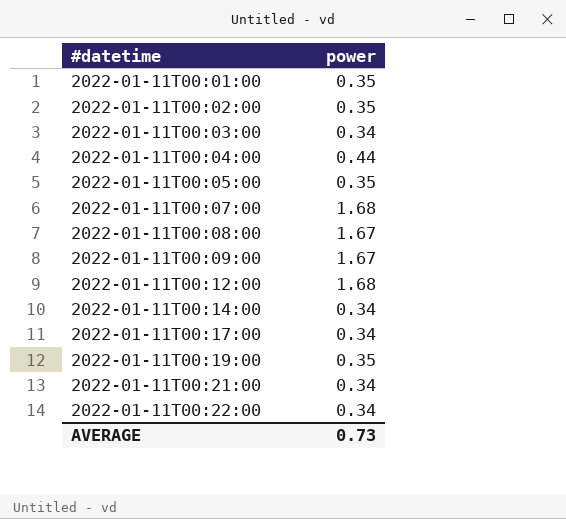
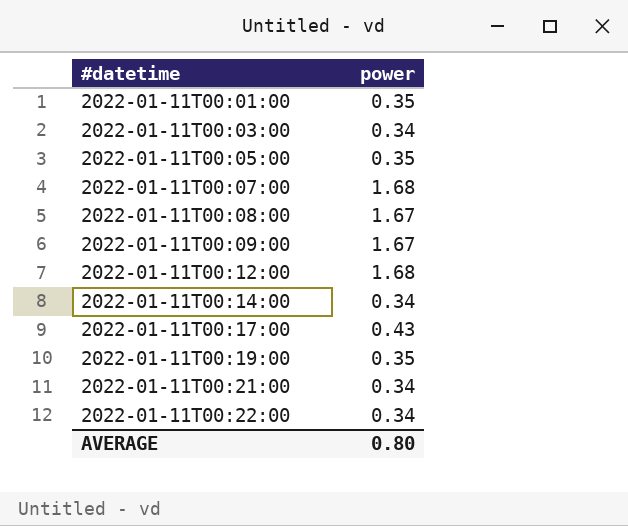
row 2022-01-11T00:02:00: 0.35 -> none
row 2022-01-11T00:04:00: 0.44 -> none
2022-01-11T00:17:00 | power: 0.34 -> 0.43
AVERAGE | power: 0.73 -> 0.80

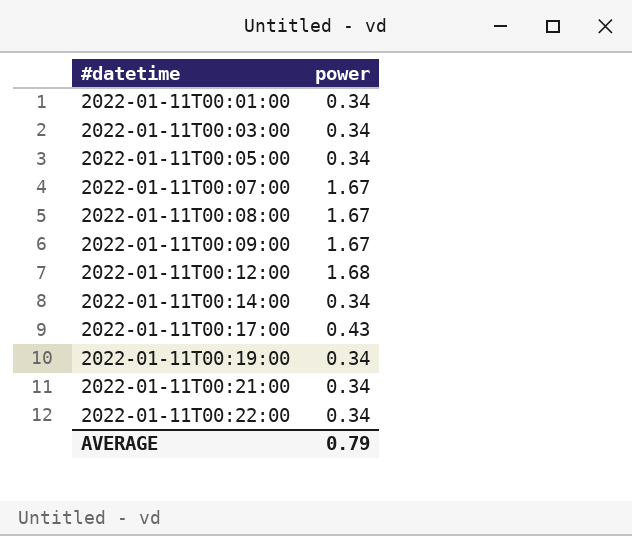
2022-01-11T00:01:00 | power: 0.35 -> 0.34
2022-01-11T00:05:00 | power: 0.35 -> 0.34
2022-01-11T00:07:00 | power: 1.68 -> 1.67
2022-01-11T00:19:00 | power: 0.35 -> 0.34
AVERAGE | power: 0.80 -> 0.79

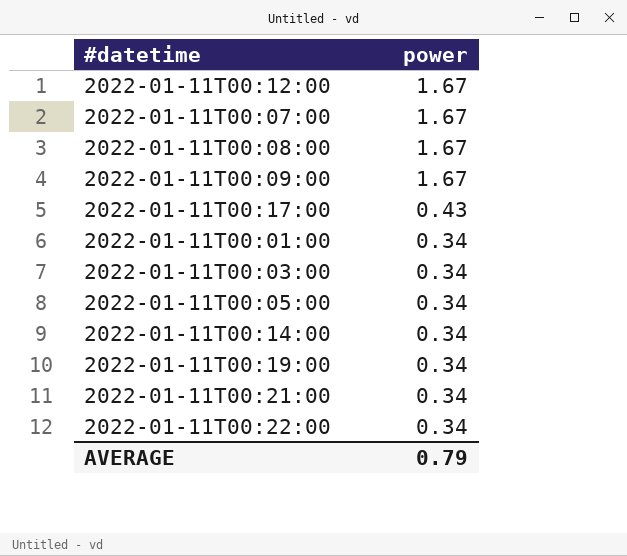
row order: #datetime ascending -> power descending
2022-01-11T00:12:00 | power: 1.68 -> 1.67

